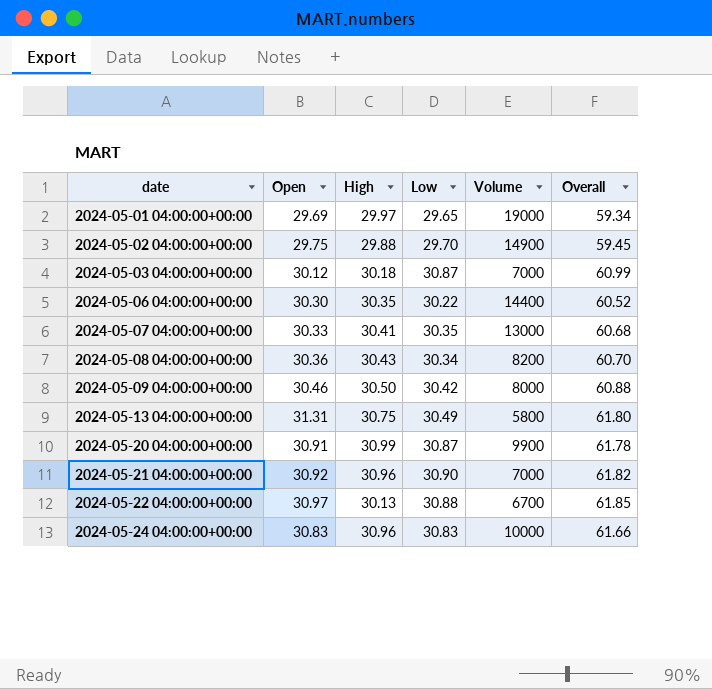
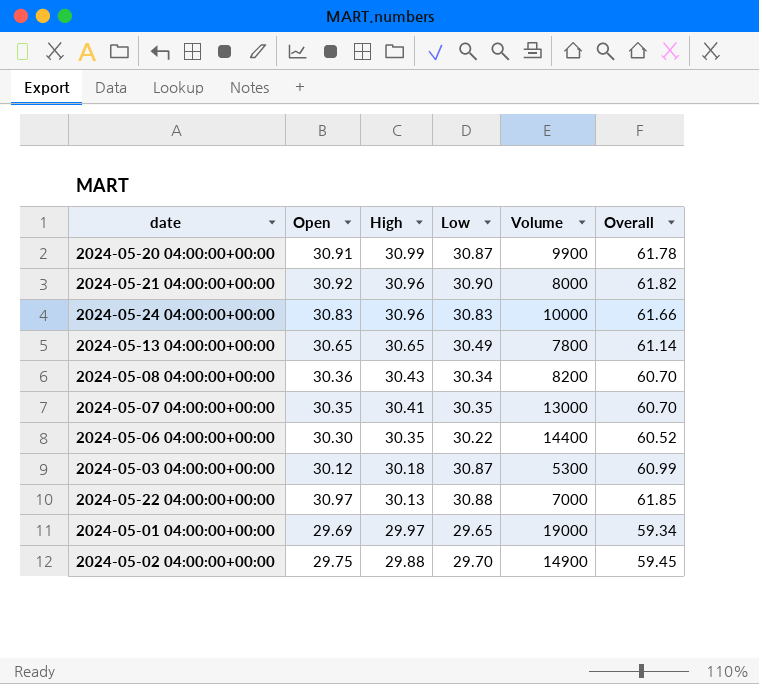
row order: date ascending -> High descending
row 2024-05-09 04:00:00+00:00: 30.46 | 30.50 | 30.42 | 8000 | 60.88 -> none
2024-05-21 04:00:00+00:00 | Volume: 7000 -> 8000
2024-05-13 04:00:00+00:00 | Open: 31.31 -> 30.65
2024-05-13 04:00:00+00:00 | High: 30.75 -> 30.65
2024-05-13 04:00:00+00:00 | Volume: 5800 -> 7800
2024-05-13 04:00:00+00:00 | Overall: 61.80 -> 61.14
2024-05-07 04:00:00+00:00 | Open: 30.33 -> 30.35
2024-05-07 04:00:00+00:00 | Overall: 60.68 -> 60.70
2024-05-03 04:00:00+00:00 | Volume: 7000 -> 5300
2024-05-22 04:00:00+00:00 | Volume: 6700 -> 7000

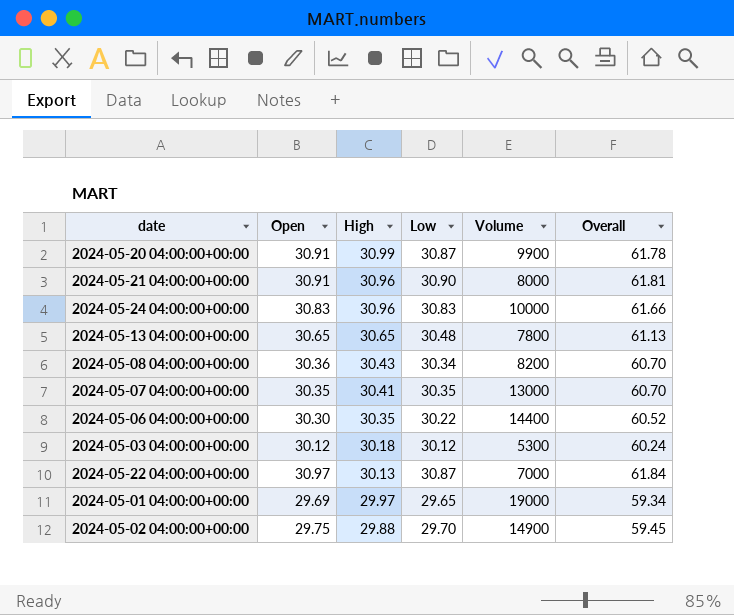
2024-05-21 04:00:00+00:00 | Open: 30.92 -> 30.91
2024-05-21 04:00:00+00:00 | Overall: 61.82 -> 61.81
2024-05-13 04:00:00+00:00 | Low: 30.49 -> 30.48
2024-05-13 04:00:00+00:00 | Overall: 61.14 -> 61.13
2024-05-03 04:00:00+00:00 | Low: 30.87 -> 30.12
2024-05-03 04:00:00+00:00 | Overall: 60.99 -> 60.24
2024-05-22 04:00:00+00:00 | Low: 30.88 -> 30.87
2024-05-22 04:00:00+00:00 | Overall: 61.85 -> 61.84

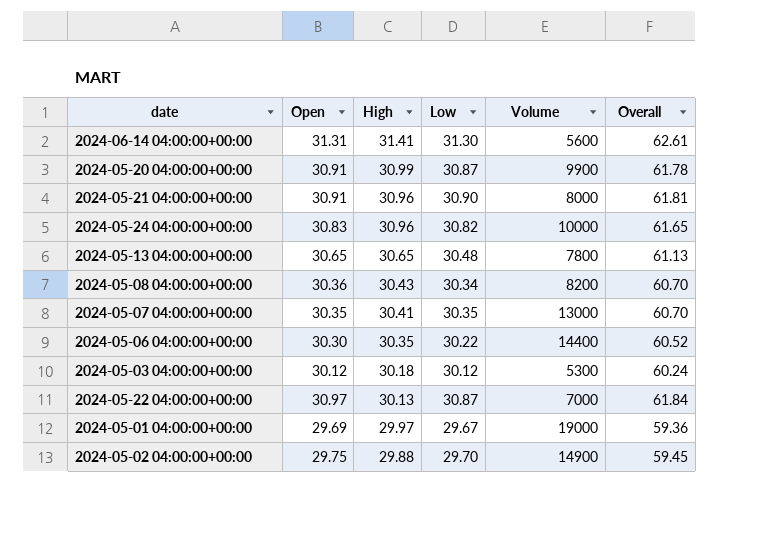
row 2024-06-14 04:00:00+00:00: none -> 31.31 | 31.41 | 31.30 | 5600 | 62.61
2024-05-24 04:00:00+00:00 | Low: 30.83 -> 30.82
2024-05-24 04:00:00+00:00 | Overall: 61.66 -> 61.65
2024-05-01 04:00:00+00:00 | Low: 29.65 -> 29.67
2024-05-01 04:00:00+00:00 | Overall: 59.34 -> 59.36

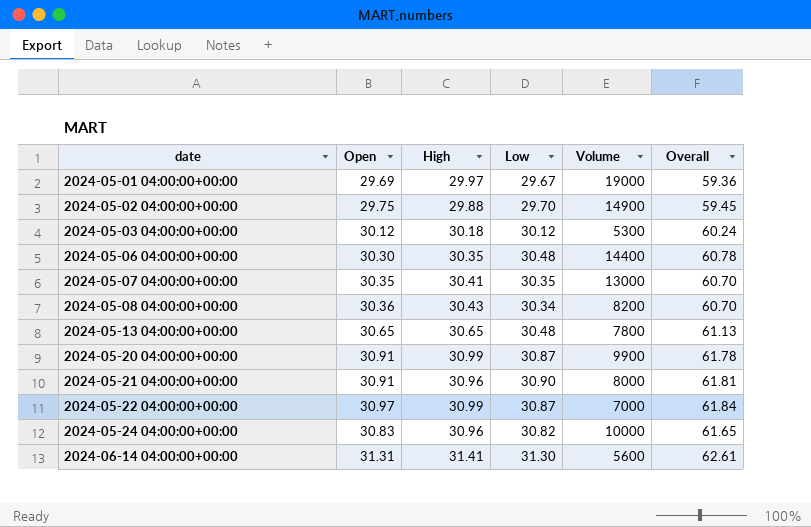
row order: High descending -> date ascending
2024-05-06 04:00:00+00:00 | Low: 30.22 -> 30.48
2024-05-06 04:00:00+00:00 | Overall: 60.52 -> 60.78
2024-05-22 04:00:00+00:00 | High: 30.13 -> 30.99

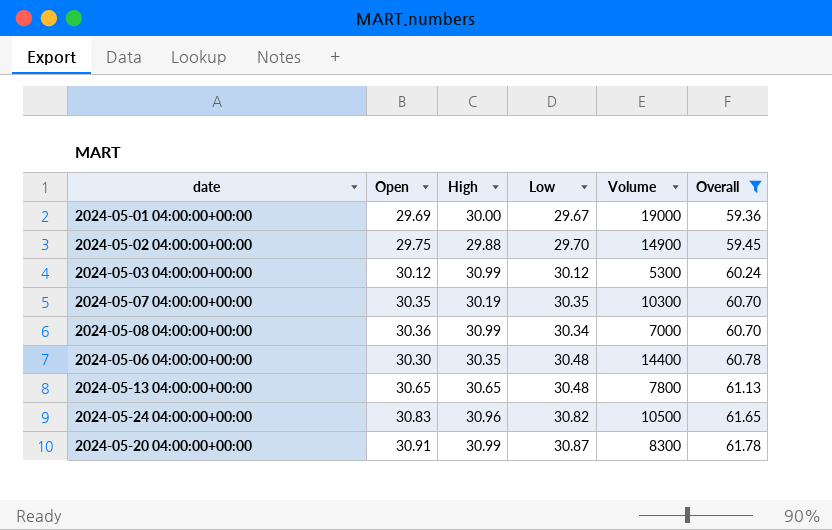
filter: none -> Overall <= 61.78
row order: date ascending -> Overall ascending
2024-05-01 04:00:00+00:00 | High: 29.97 -> 30.00
2024-05-03 04:00:00+00:00 | High: 30.18 -> 30.99
2024-05-07 04:00:00+00:00 | High: 30.41 -> 30.19
2024-05-07 04:00:00+00:00 | Volume: 13000 -> 10300
2024-05-08 04:00:00+00:00 | High: 30.43 -> 30.99
2024-05-08 04:00:00+00:00 | Volume: 8200 -> 7000
2024-05-24 04:00:00+00:00 | Volume: 10000 -> 10500
2024-05-20 04:00:00+00:00 | Volume: 9900 -> 8300

